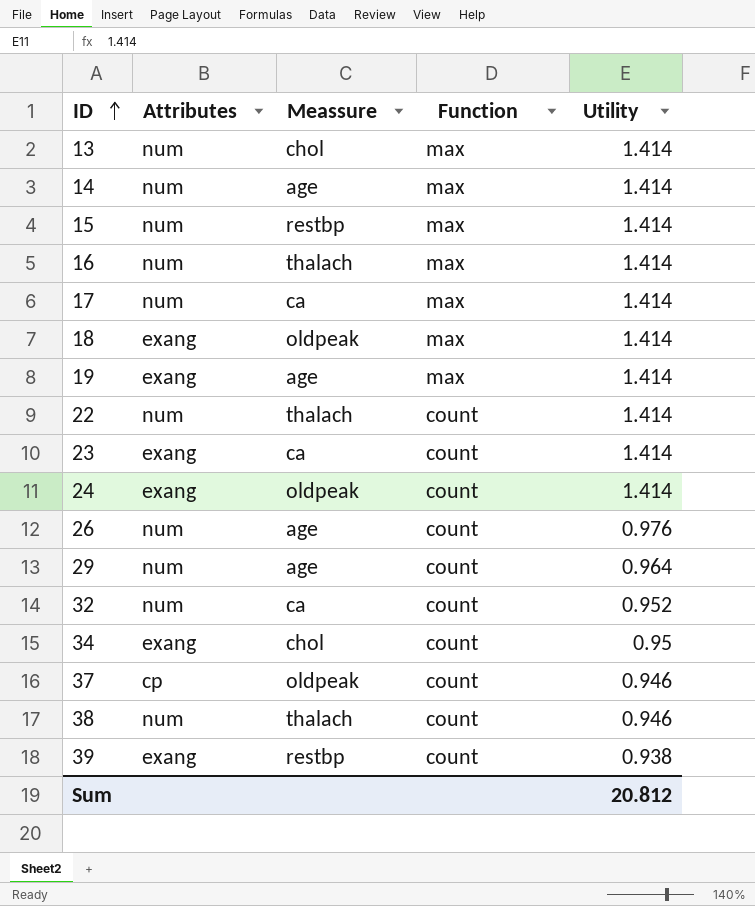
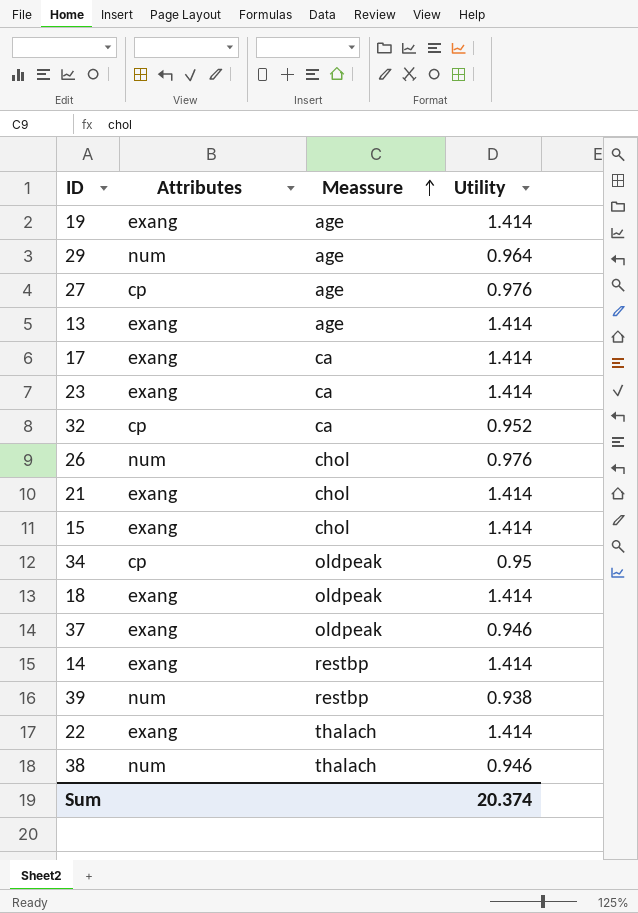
row order: ID ascending -> Meassure ascending
column Function | position: 4 -> none
row 16: num | thalach | max | 1.414 -> none
row 24: exang | oldpeak | count | 1.414 -> none
row 27: none -> cp | age | 0.976
13 | Attributes: num -> exang
13 | Meassure: chol -> age
17 | Attributes: num -> exang
32 | Attributes: num -> cp
26 | Meassure: age -> chol
row 21: none -> exang | chol | 1.414
15 | Attributes: num -> exang
15 | Meassure: restbp -> chol
34 | Attributes: exang -> cp
34 | Meassure: chol -> oldpeak
37 | Attributes: cp -> exang
14 | Attributes: num -> exang
14 | Meassure: age -> restbp
39 | Attributes: exang -> num
22 | Attributes: num -> exang
Sum | Utility: 20.812 -> 20.374

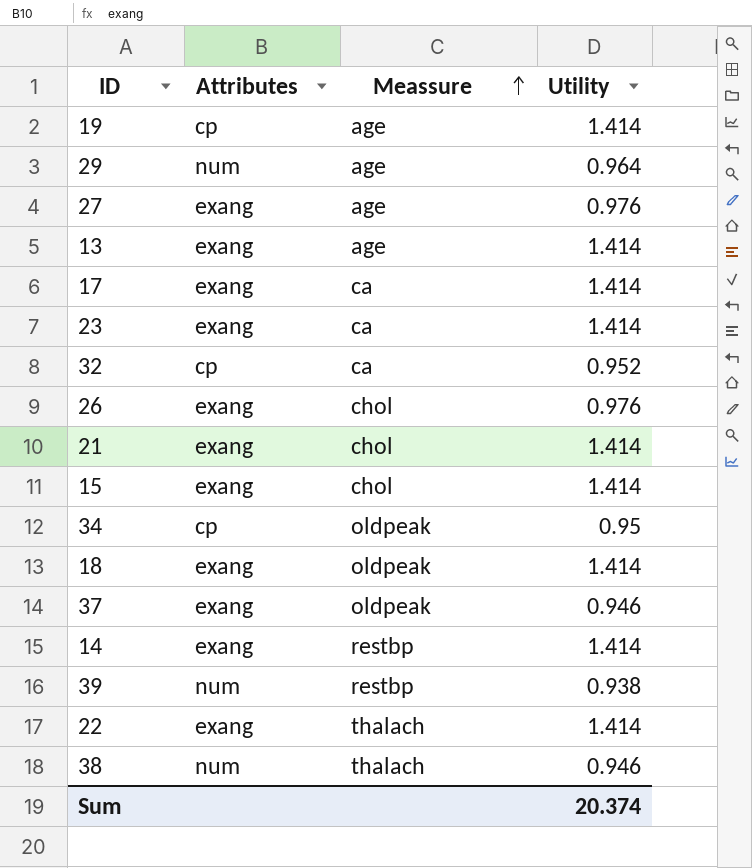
19 | Attributes: exang -> cp
27 | Attributes: cp -> exang
26 | Attributes: num -> exang

